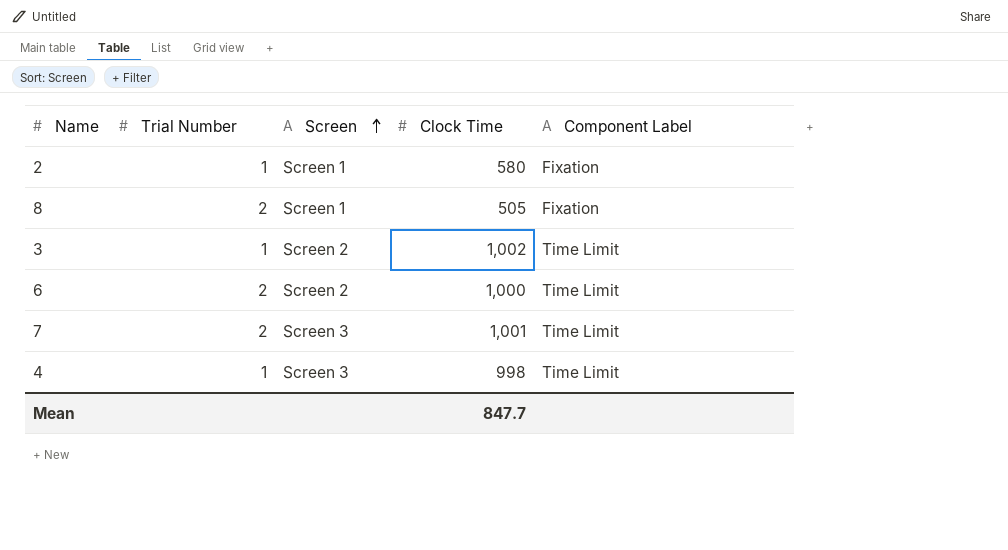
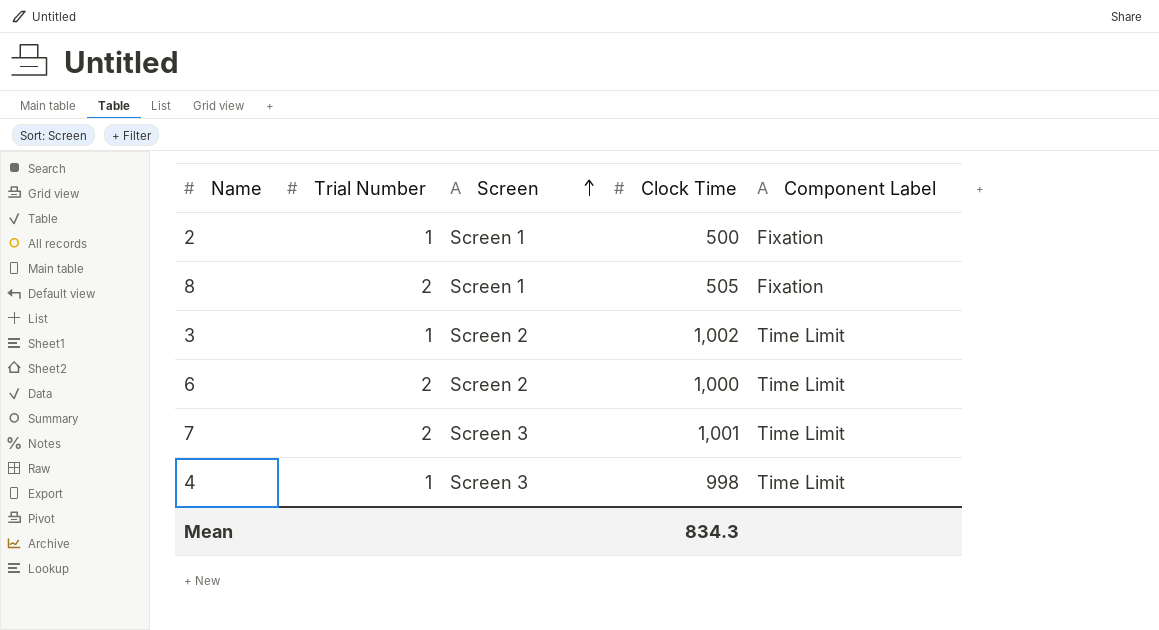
2 | Clock Time: 580 -> 500
Mean | Clock Time: 847.7 -> 834.3

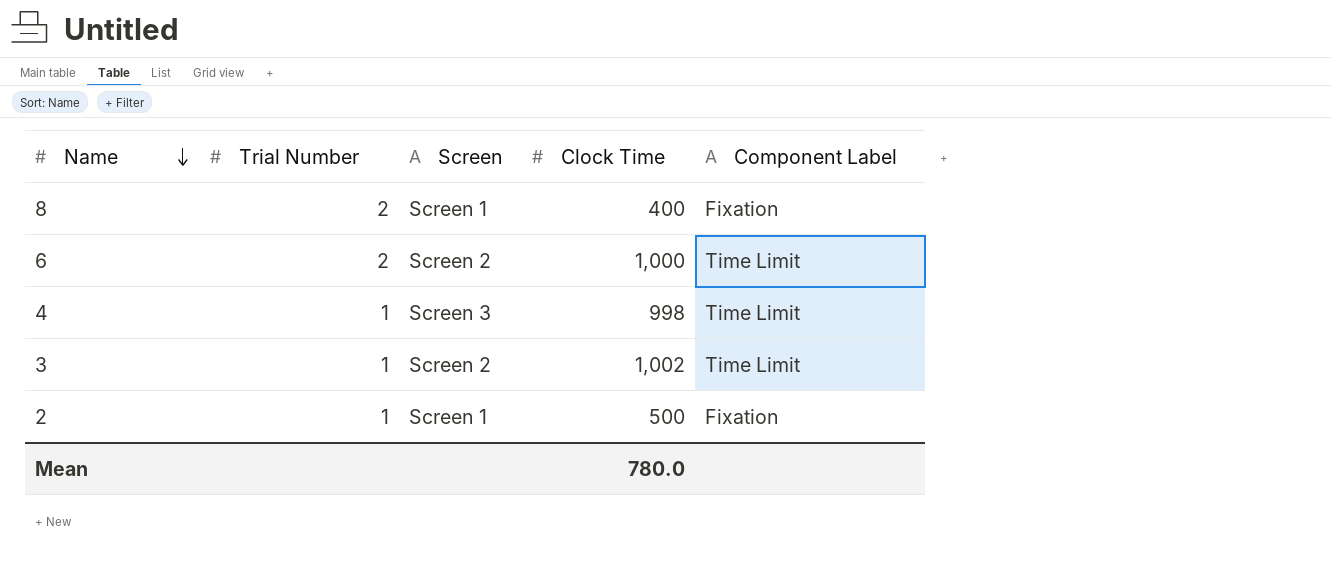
row order: Screen ascending -> Name descending
row 7: 2 | Screen 3 | 1,001 | Time Limit -> none
8 | Clock Time: 505 -> 400
Mean | Clock Time: 834.3 -> 780.0

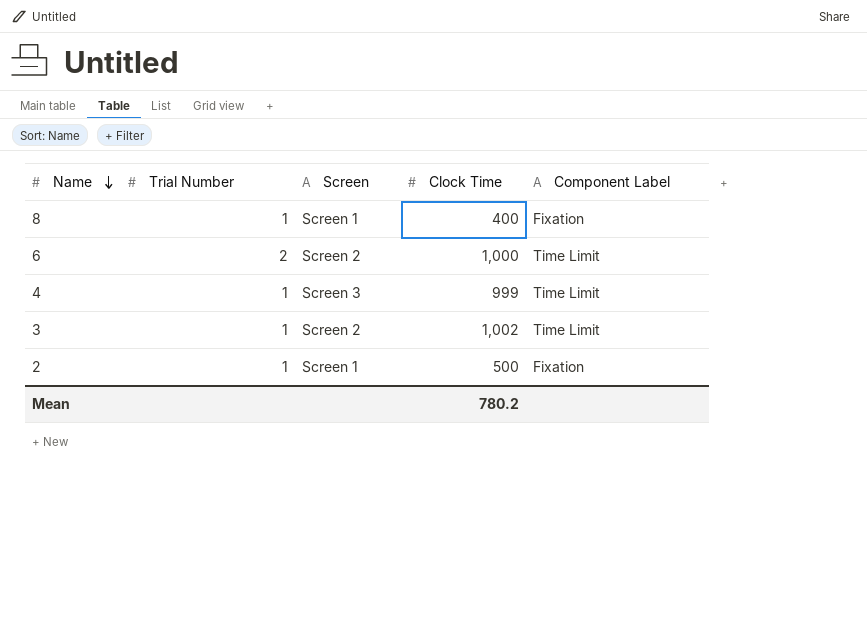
8 | Trial Number: 2 -> 1
4 | Clock Time: 998 -> 999
Mean | Clock Time: 780.0 -> 780.2

